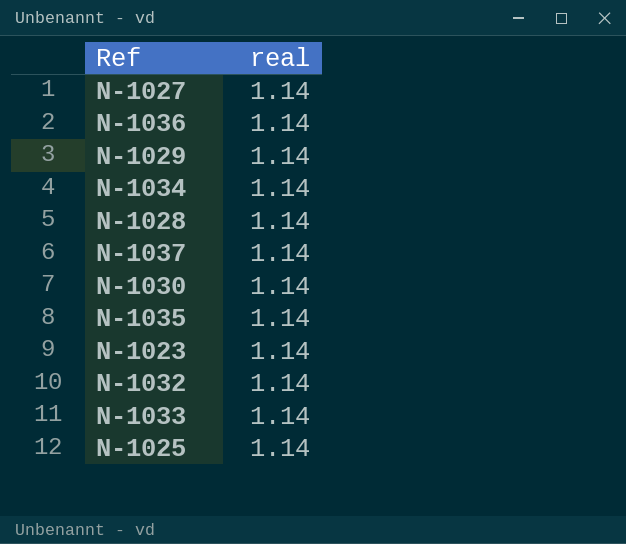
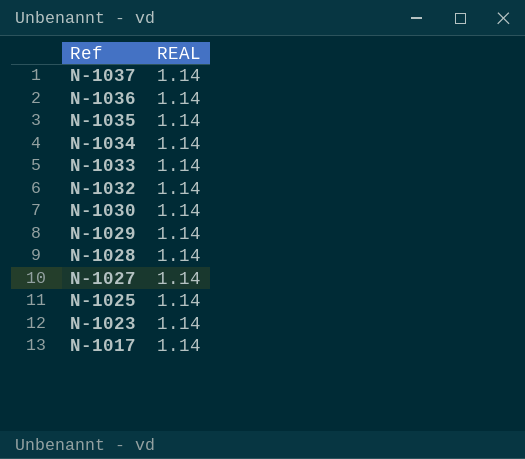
row order: none -> Ref descending
column name: real -> REAL
row N-1017: none -> 1.14

